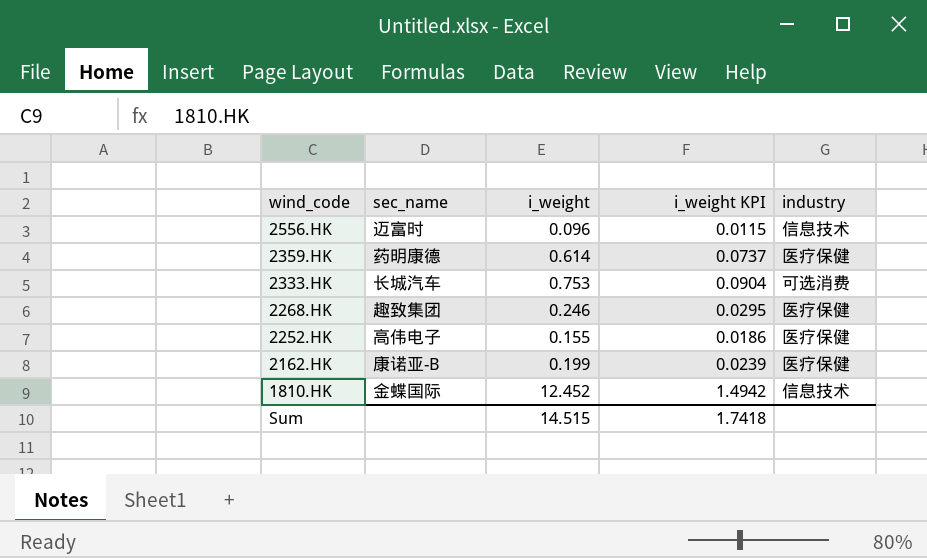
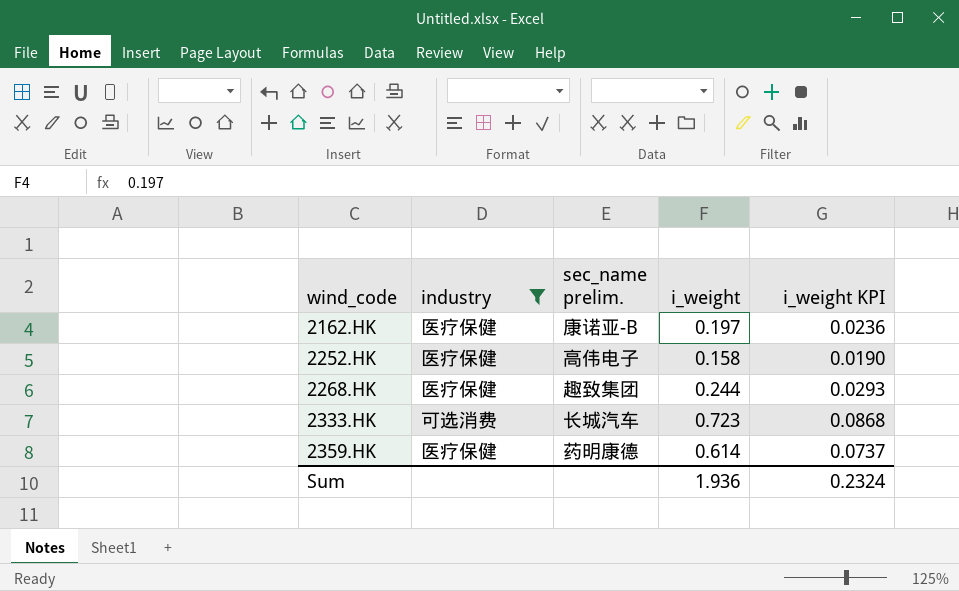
filter: none -> industry != 信息技术
row order: wind_code descending -> wind_code ascending
column industry | position: 5 -> 2
column name: sec_name -> sec_name prelim.
2162.HK | i_weight: 0.199 -> 0.197
2162.HK | i_weight KPI: 0.0239 -> 0.0236
2252.HK | i_weight: 0.155 -> 0.158
2252.HK | i_weight KPI: 0.0186 -> 0.0190
2268.HK | i_weight: 0.246 -> 0.244
2268.HK | i_weight KPI: 0.0295 -> 0.0293
2333.HK | i_weight: 0.753 -> 0.723
2333.HK | i_weight KPI: 0.0904 -> 0.0868
Sum | i_weight: 14.515 -> 1.936
Sum | i_weight KPI: 1.7418 -> 0.2324

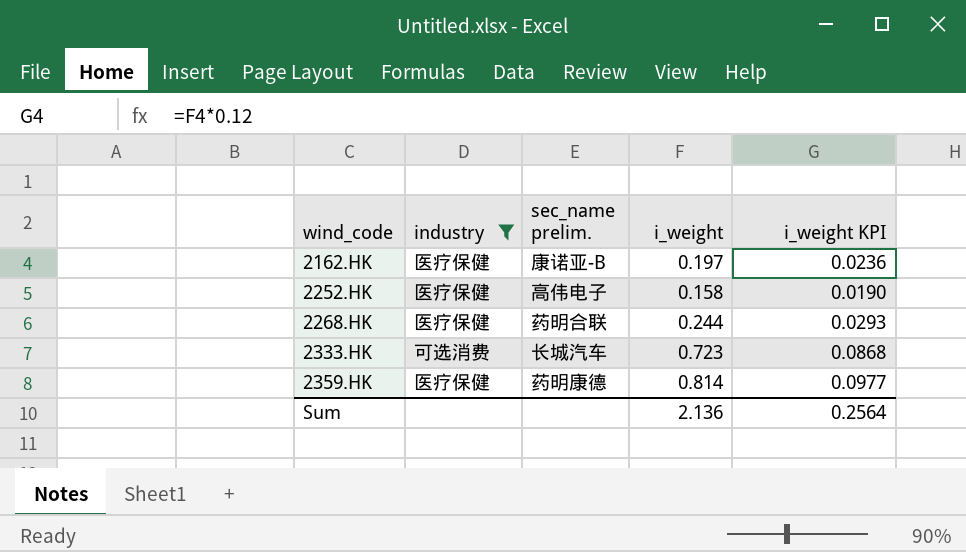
2268.HK | sec_name prelim.: 趣致集团 -> 药明合联
2359.HK | i_weight: 0.614 -> 0.814
2359.HK | i_weight KPI: 0.0737 -> 0.0977
Sum | i_weight: 1.936 -> 2.136
Sum | i_weight KPI: 0.2324 -> 0.2564

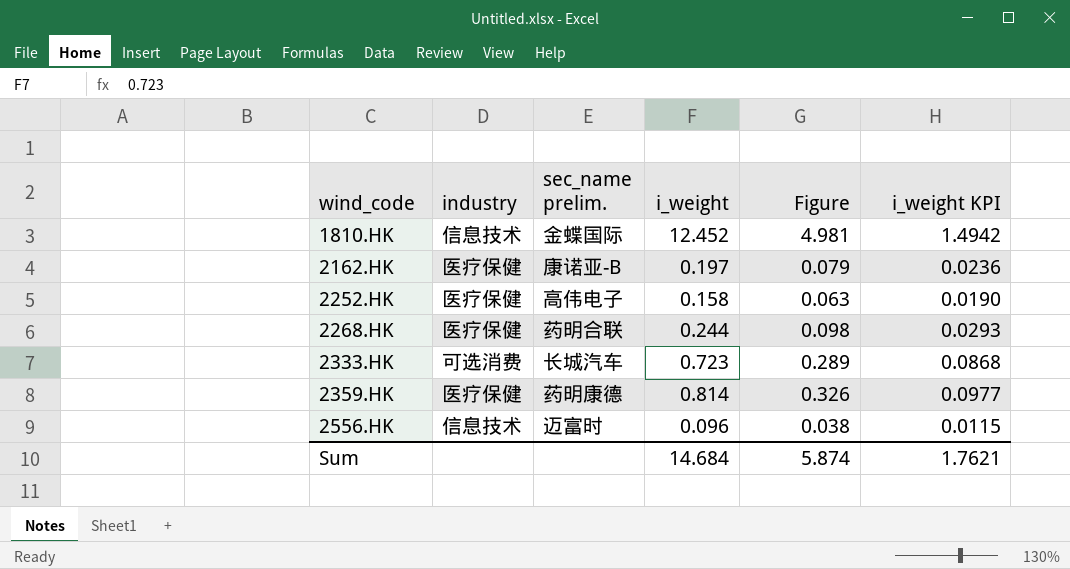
filter: industry != 信息技术 -> none
column Figure | formula: none -> [i_weight] * 0.4
Sum | i_weight: 2.136 -> 14.684
Sum | i_weight KPI: 0.2564 -> 1.7621

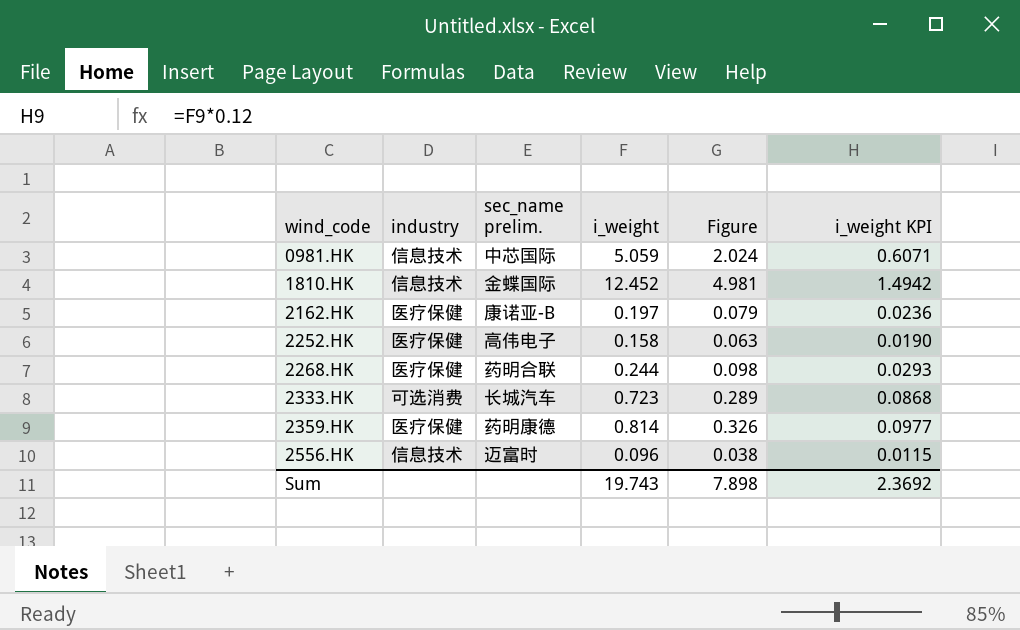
row 0981.HK: none -> 信息技术 | 中芯国际 | 5.059 | 2.024 | 0.6071
Sum | i_weight: 14.684 -> 19.743
Sum | Figure: 5.874 -> 7.898
Sum | i_weight KPI: 1.7621 -> 2.3692

